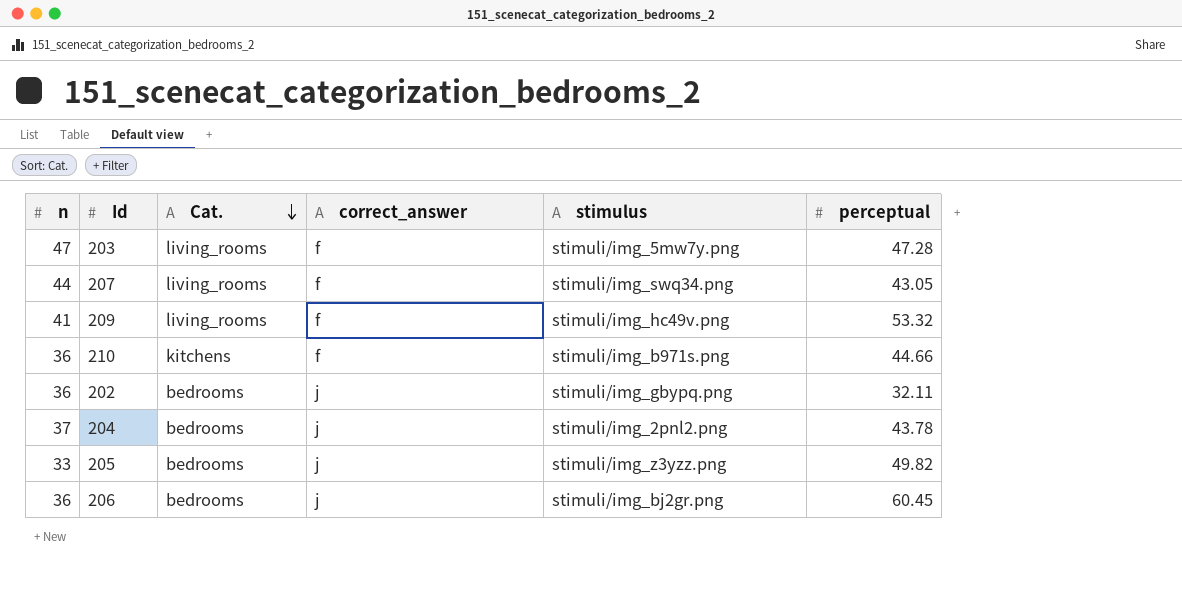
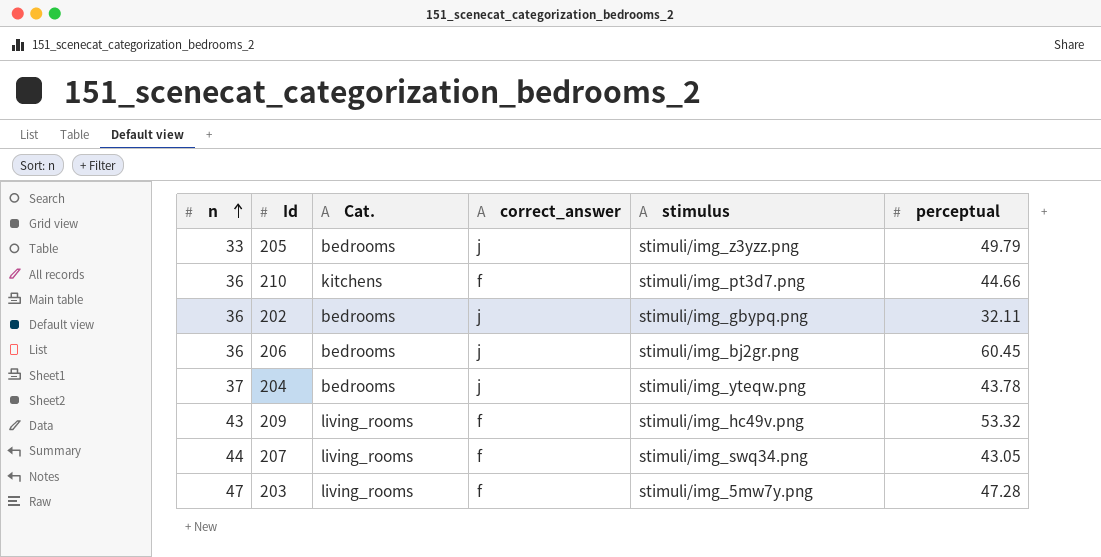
row order: Cat. descending -> n ascending
205 | perceptual: 49.82 -> 49.79
210 | stimulus: stimuli/img_b971s.png -> stimuli/img_pt3d7.png
204 | stimulus: stimuli/img_2pnl2.png -> stimuli/img_yteqw.png
209 | n: 41 -> 43

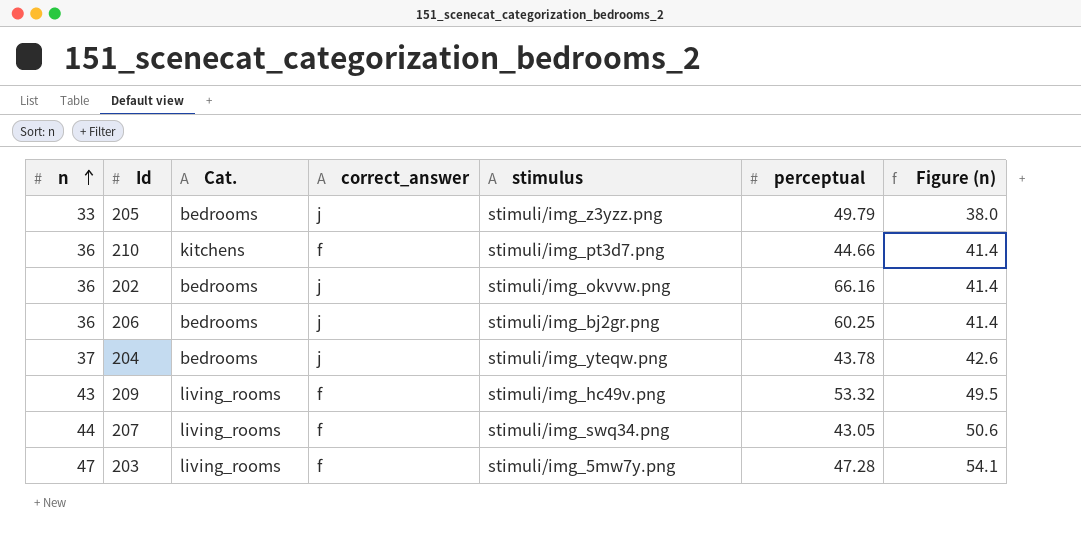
column Figure (n) | formula: none -> [n] * 1.15
202 | stimulus: stimuli/img_gbypq.png -> stimuli/img_okvvw.png
202 | perceptual: 32.11 -> 66.16
206 | perceptual: 60.45 -> 60.25

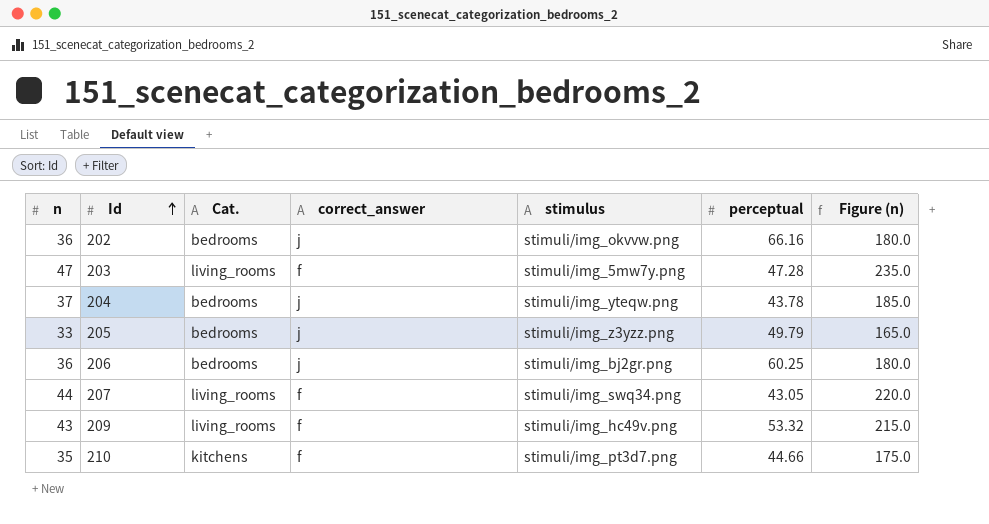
row order: n ascending -> Id ascending
column Figure (n) | formula: [n] * 1.15 -> [n] * 5
210 | n: 36 -> 35

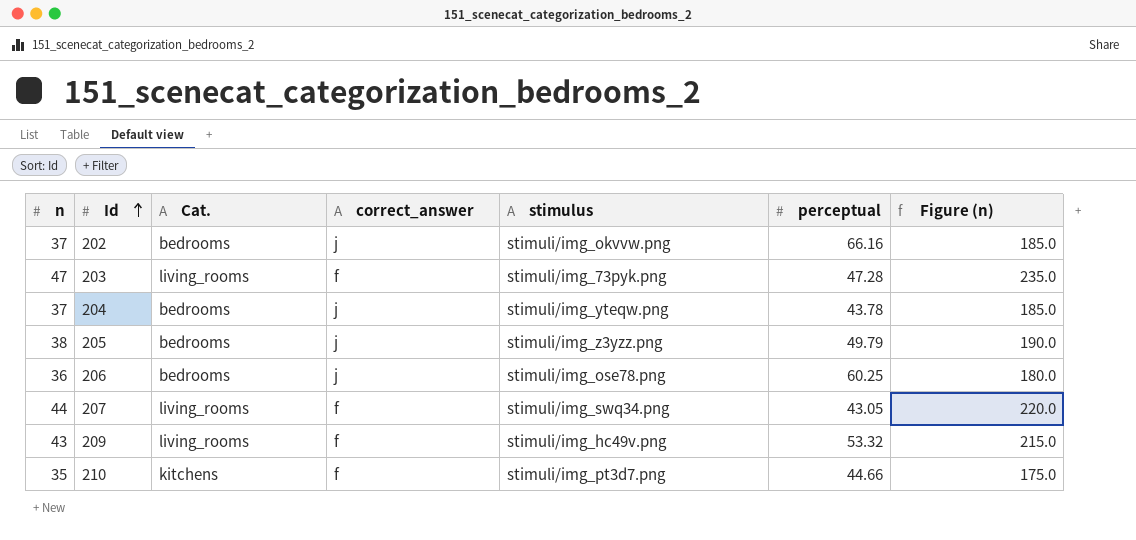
202 | n: 36 -> 37
202 | Figure (n): 180.0 -> 185.0
203 | stimulus: stimuli/img_5mw7y.png -> stimuli/img_73pyk.png
205 | n: 33 -> 38
205 | Figure (n): 165.0 -> 190.0
206 | stimulus: stimuli/img_bj2gr.png -> stimuli/img_ose78.png

